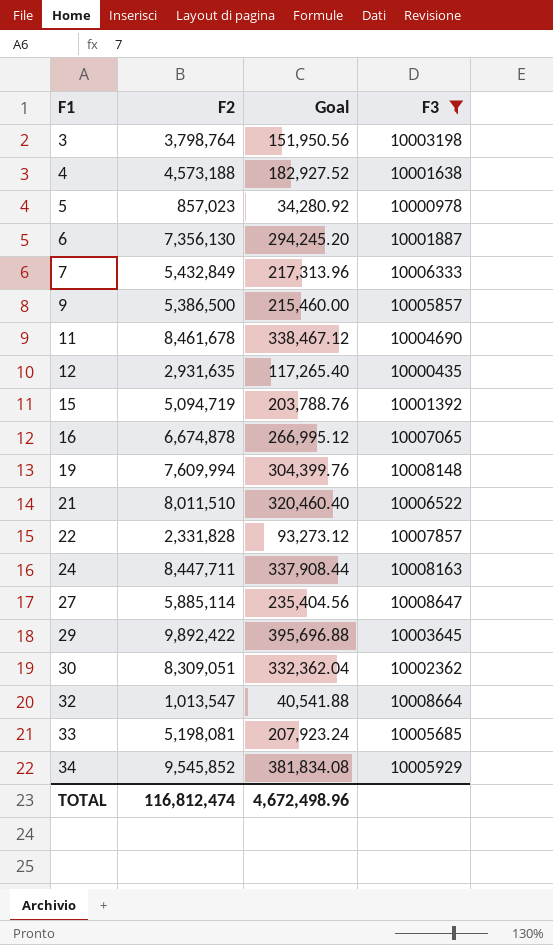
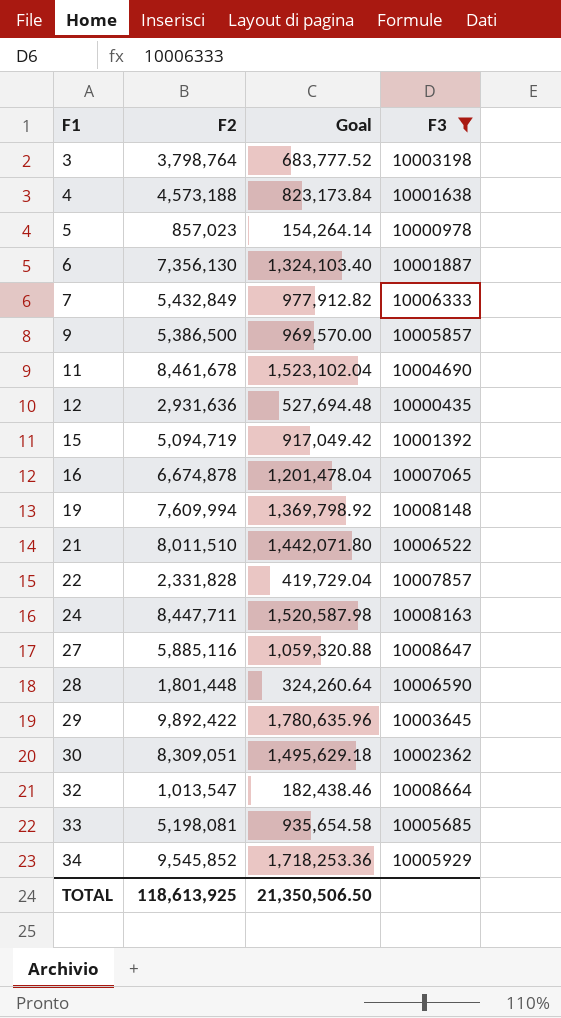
column Goal | formula: [F2] * 0.04 -> [F2] * 0.18
12 | F2: 2,931,635 -> 2,931,636
27 | F2: 5,885,114 -> 5,885,116
row 28: none -> 1,801,448 | 324,260.64 | 10006590
TOTAL | F2: 116,812,474 -> 118,613,925
TOTAL | Goal: 4,672,498.96 -> 21,350,506.50

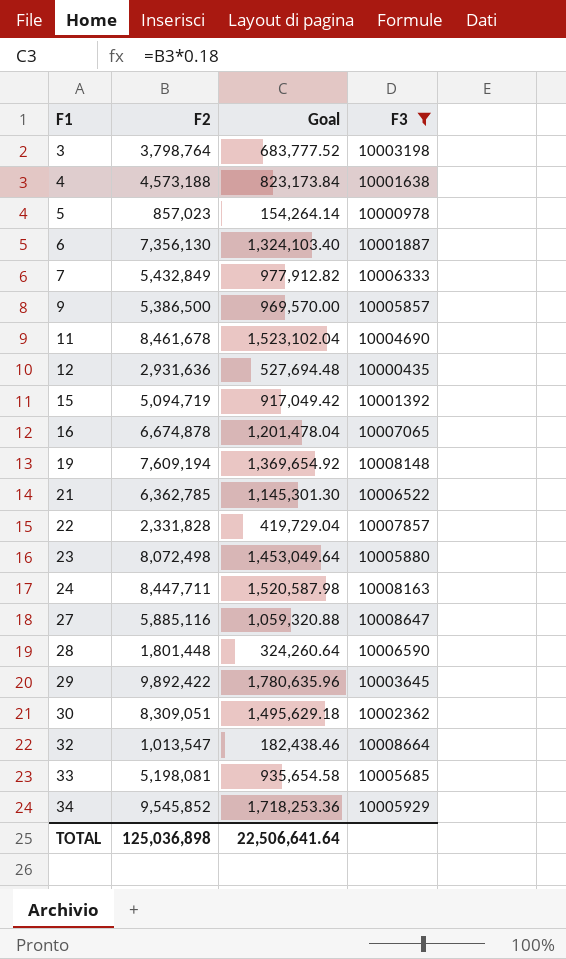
19 | F2: 7,609,994 -> 7,609,194
19 | Goal: 1,369,798.92 -> 1,369,654.92
21 | F2: 8,011,510 -> 6,362,785
21 | Goal: 1,442,071.80 -> 1,145,301.30
row 23: none -> 8,072,498 | 1,453,049.64 | 10005880
TOTAL | F2: 118,613,925 -> 125,036,898
TOTAL | Goal: 21,350,506.50 -> 22,506,641.64

